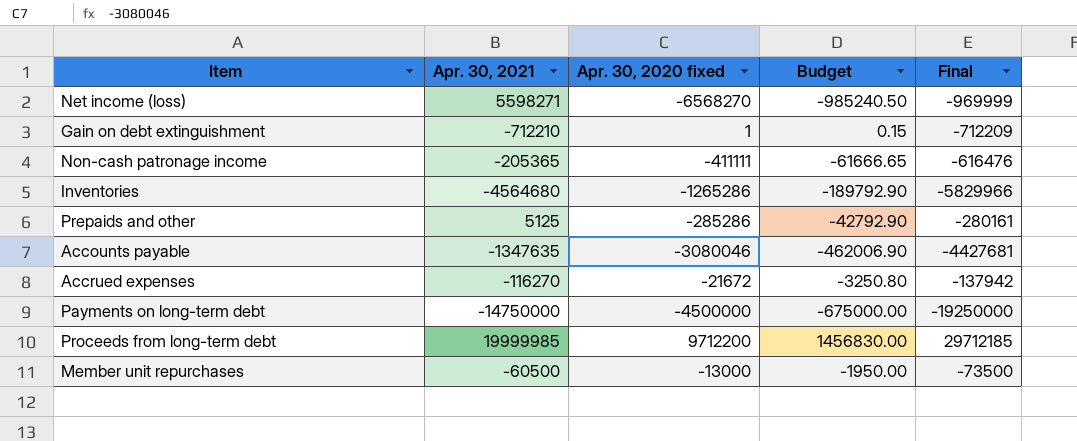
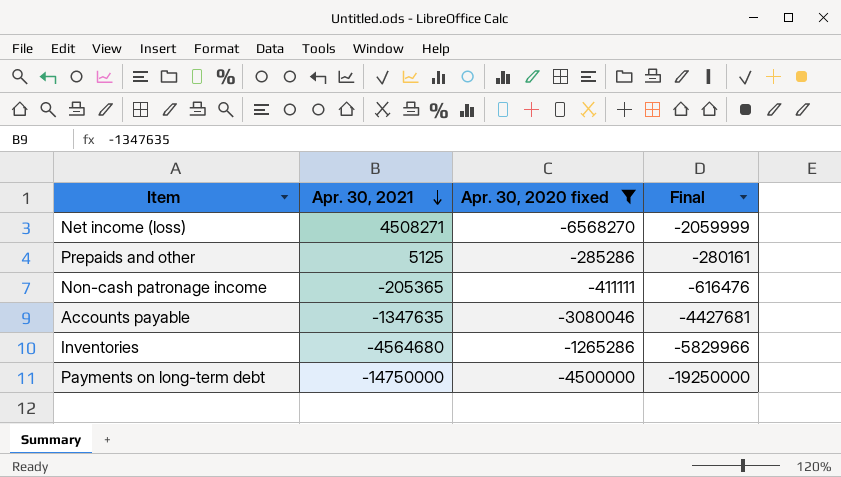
filter: none -> Apr. 30, 2020 fixed <= -285286
row order: none -> Apr. 30, 2021 descending
column Budget | formula: [Apr. 30, 2020 fixed] * 0.15 -> none
Net income (loss) | Apr. 30, 2021: 5598271 -> 4508271
Net income (loss) | Final: -969999 -> -2059999

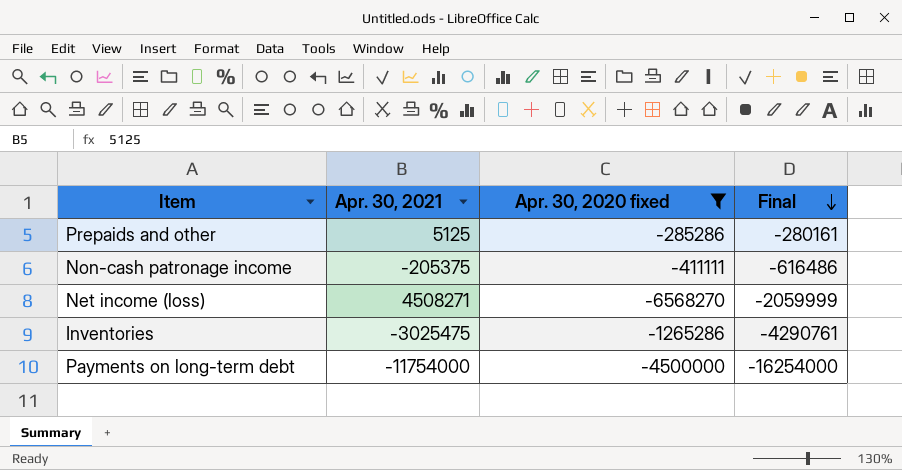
row order: Apr. 30, 2021 descending -> Final descending
row Accounts payable: -1347635 | -3080046 | -4427681 -> none
Non-cash patronage income | Apr. 30, 2021: -205365 -> -205375
Non-cash patronage income | Final: -616476 -> -616486
Inventories | Apr. 30, 2021: -4564680 -> -3025475
Inventories | Final: -5829966 -> -4290761
Payments on long-term debt | Apr. 30, 2021: -14750000 -> -11754000
Payments on long-term debt | Final: -19250000 -> -16254000

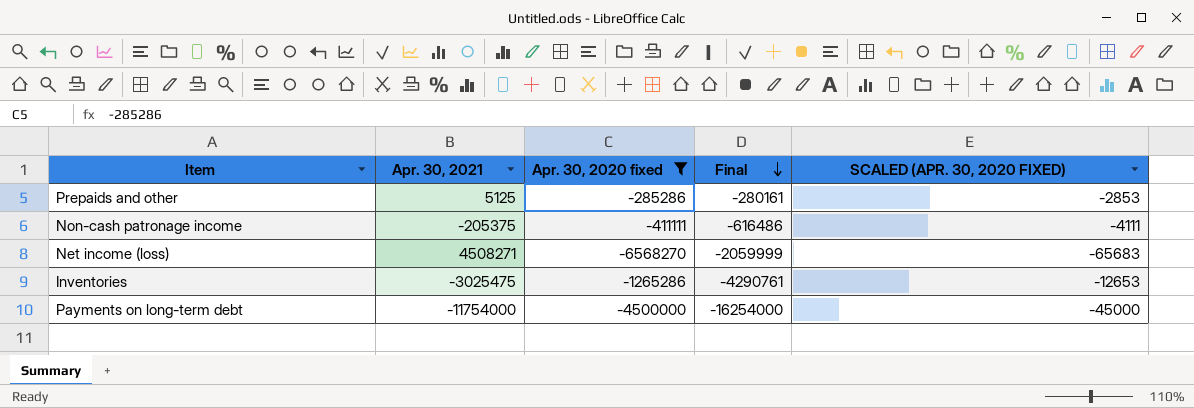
column SCALED (APR. 30, 2020 FIXED) | formula: none -> [Apr. 30, 2020 fixed] * 0.01

